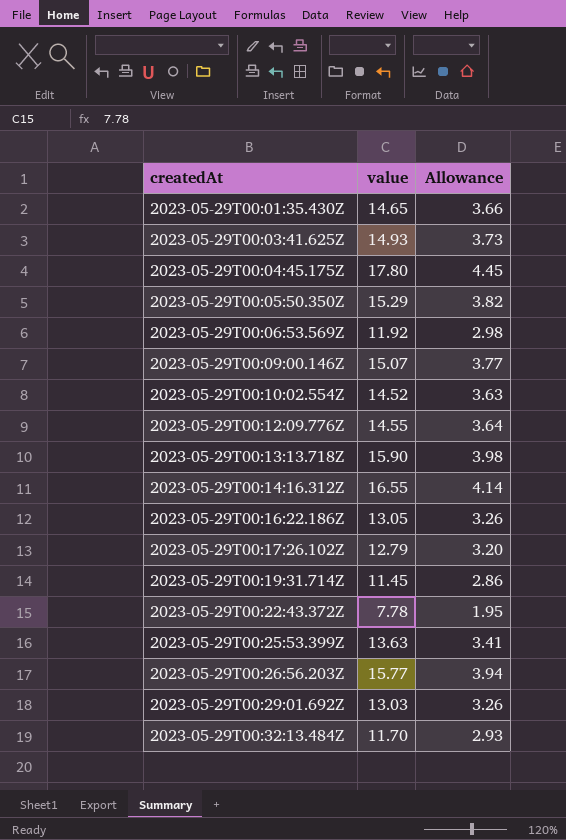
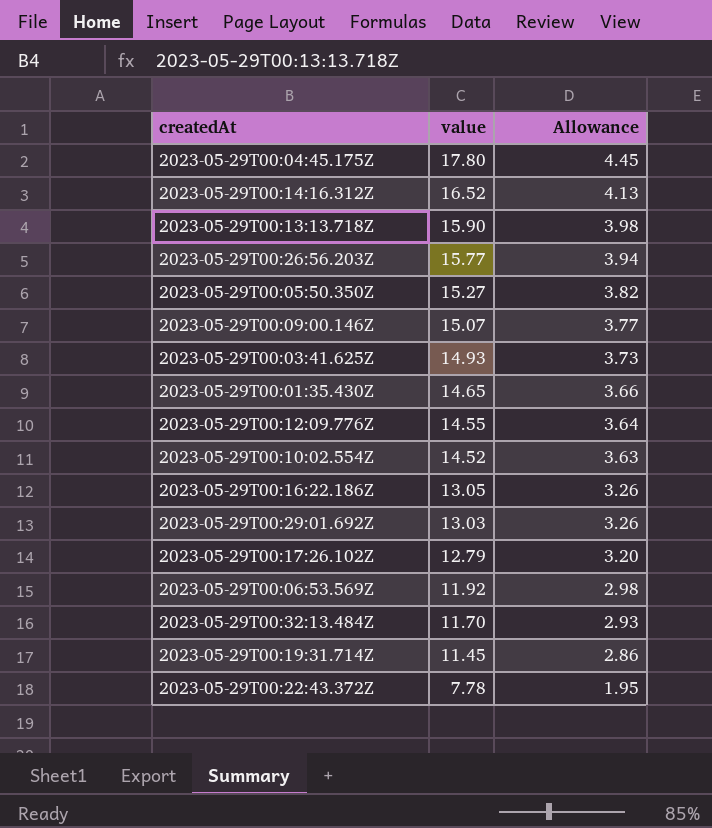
row order: createdAt ascending -> value descending
row 2023-05-29T00:25:53.399Z: 13.63 | 3.41 -> none
2023-05-29T00:14:16.312Z | value: 16.55 -> 16.52
2023-05-29T00:14:16.312Z | Allowance: 4.14 -> 4.13
2023-05-29T00:05:50.350Z | value: 15.29 -> 15.27

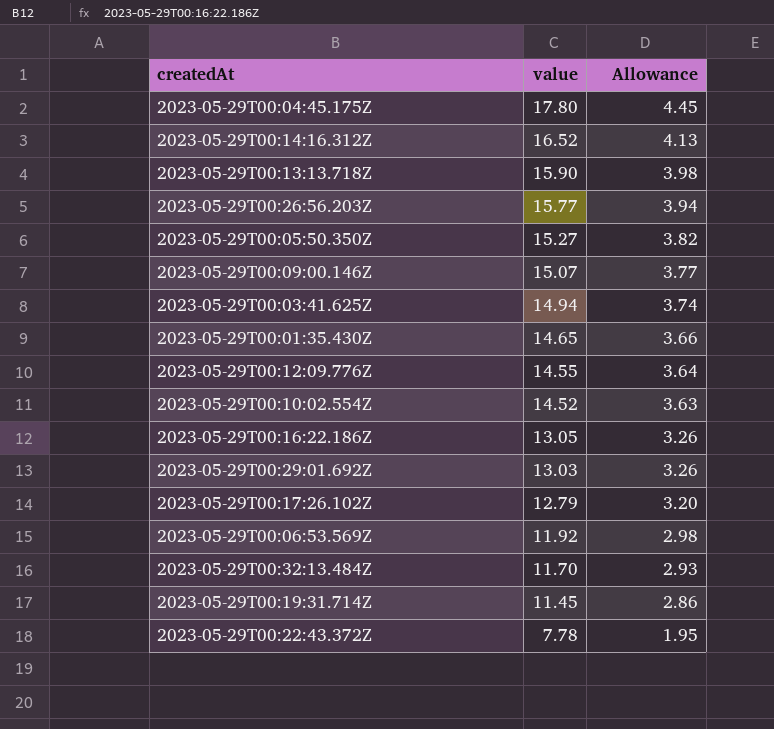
2023-05-29T00:03:41.625Z | value: 14.93 -> 14.94
2023-05-29T00:03:41.625Z | Allowance: 3.73 -> 3.74

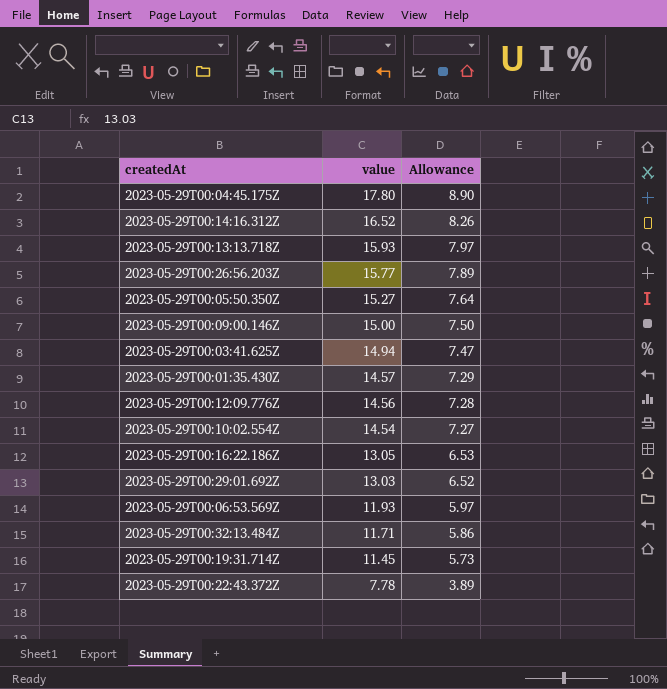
column Allowance | formula: [value] * 0.25 -> [value] * 0.5
row 2023-05-29T00:17:26.102Z: 12.79 | 3.20 -> none
2023-05-29T00:13:13.718Z | value: 15.90 -> 15.93
2023-05-29T00:09:00.146Z | value: 15.07 -> 15.00
2023-05-29T00:01:35.430Z | value: 14.65 -> 14.57
2023-05-29T00:12:09.776Z | value: 14.55 -> 14.56
2023-05-29T00:10:02.554Z | value: 14.52 -> 14.54
2023-05-29T00:06:53.569Z | value: 11.92 -> 11.93
2023-05-29T00:32:13.484Z | value: 11.70 -> 11.71

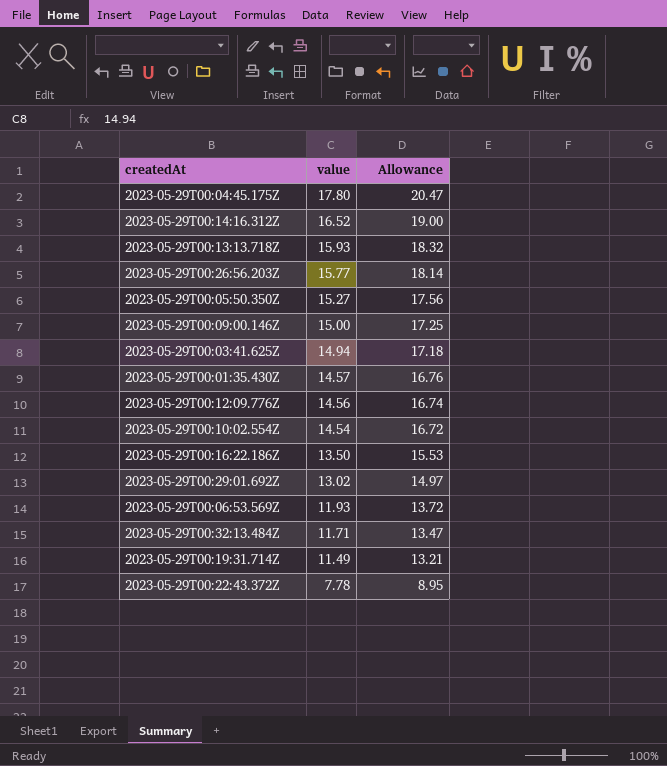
column Allowance | formula: [value] * 0.5 -> [value] * 1.15
2023-05-29T00:16:22.186Z | value: 13.05 -> 13.50
2023-05-29T00:29:01.692Z | value: 13.03 -> 13.02
2023-05-29T00:19:31.714Z | value: 11.45 -> 11.49

